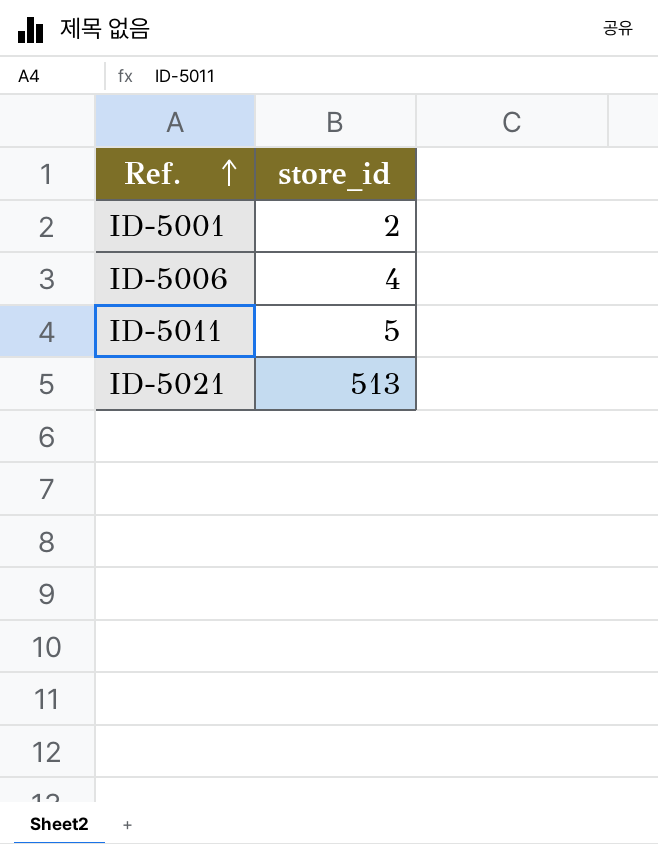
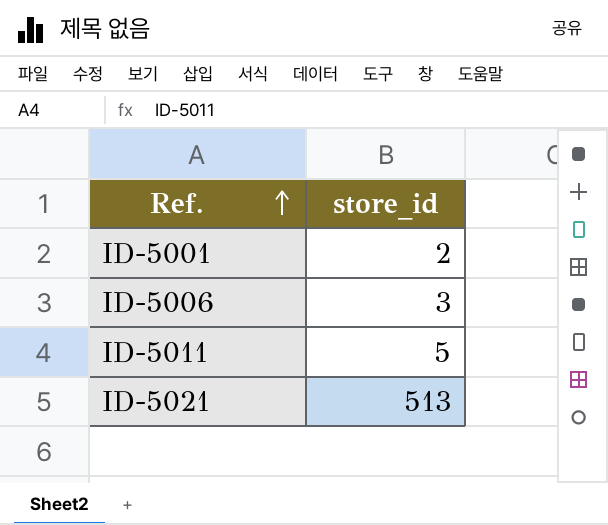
ID-5006 | store_id: 4 -> 3

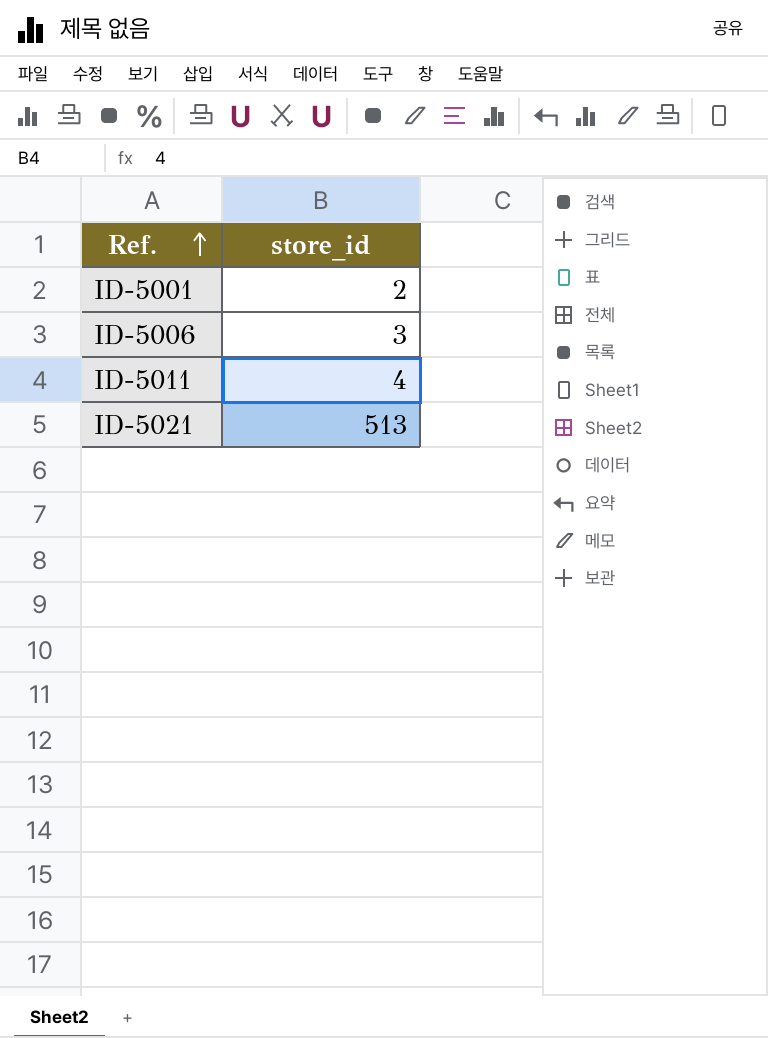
ID-5011 | store_id: 5 -> 4

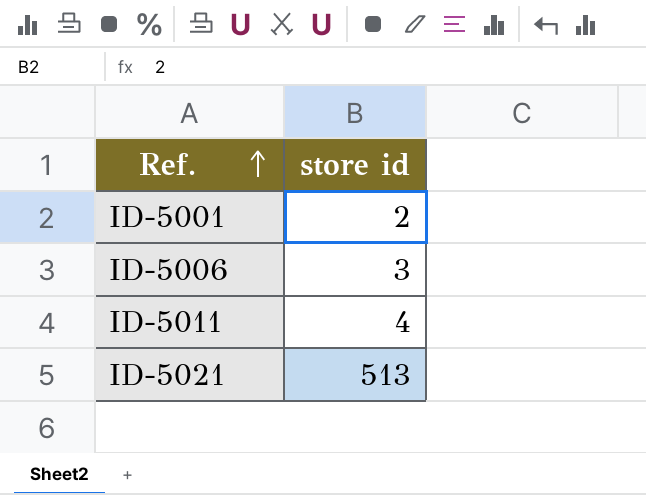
column name: store_id -> store id

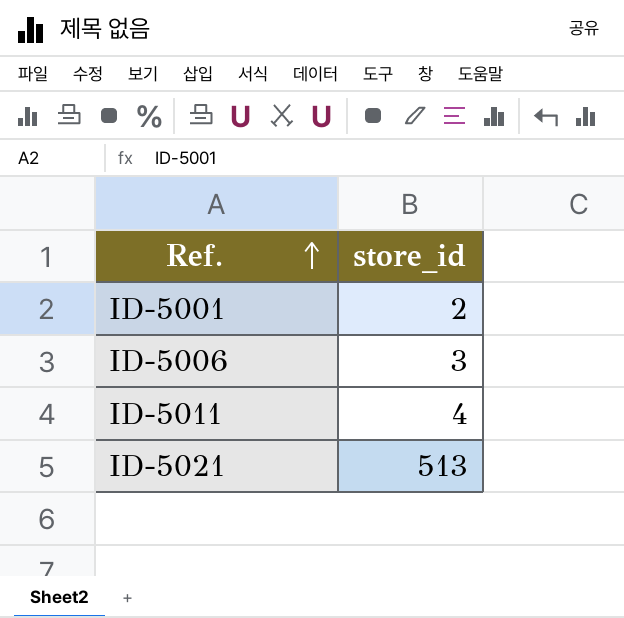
column name: store id -> store_id

